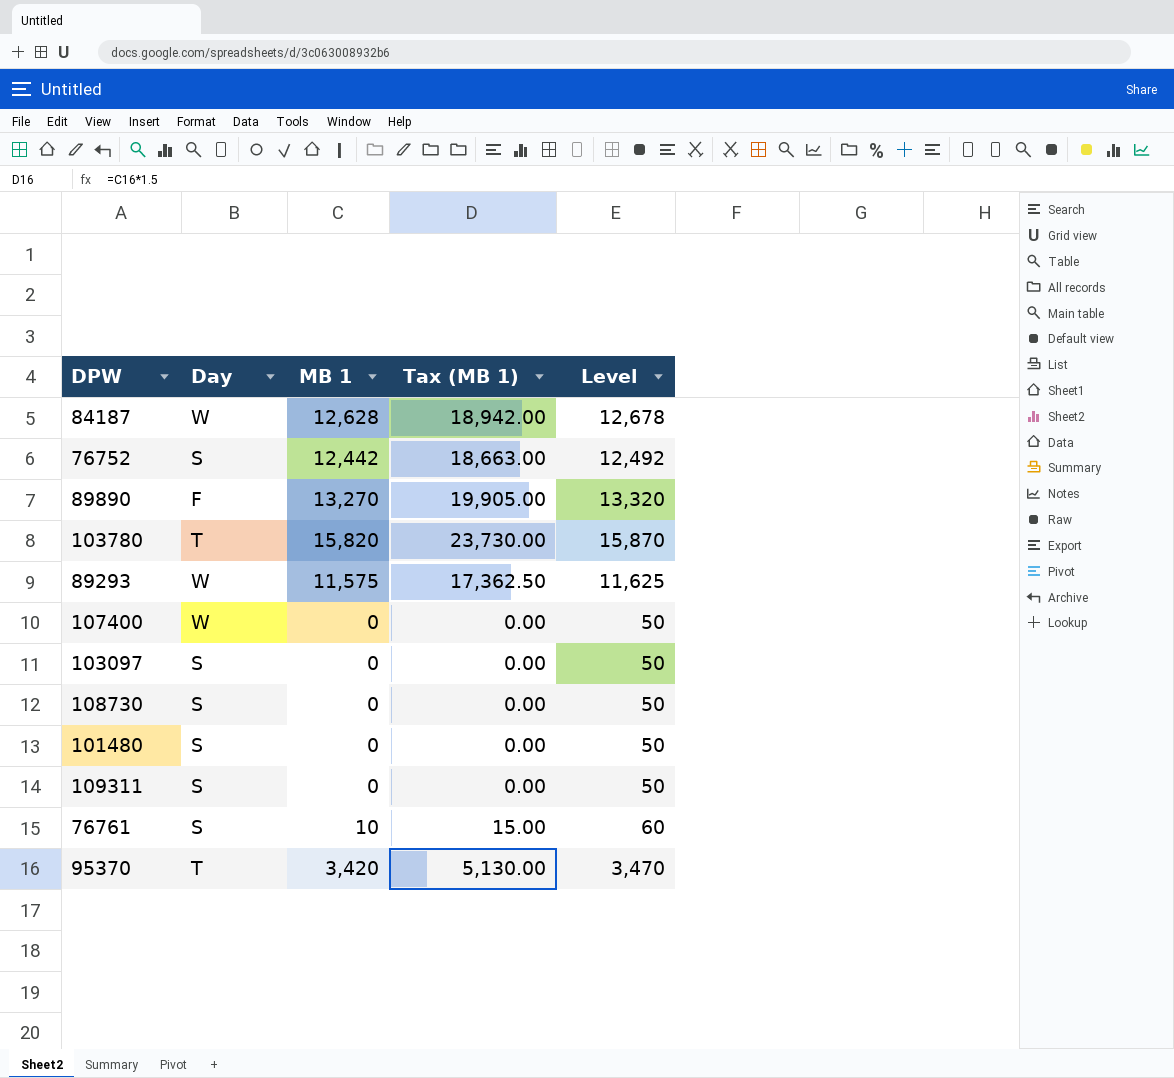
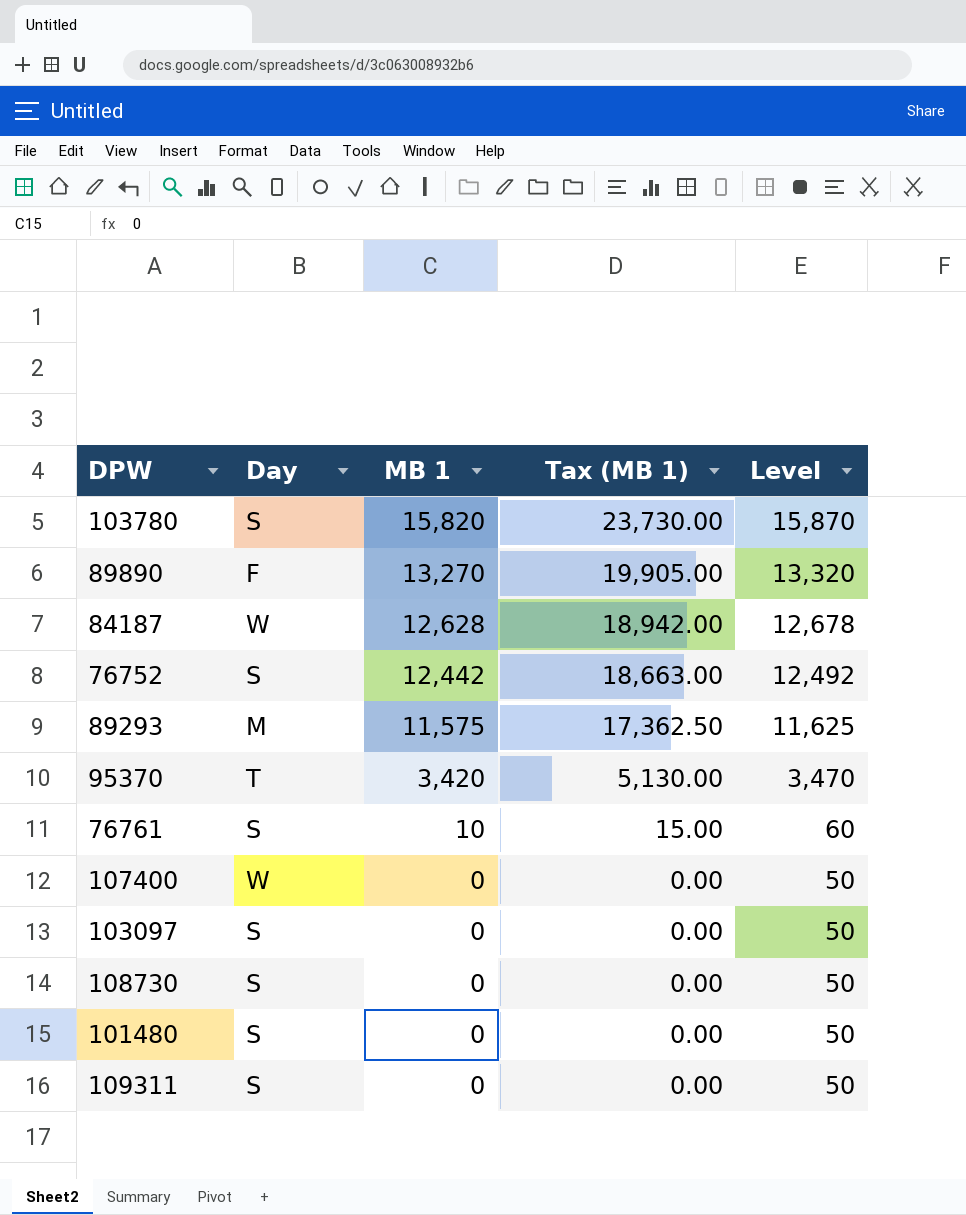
row order: none -> MB 1 descending
103780 | Day: T -> S
89293 | Day: W -> M

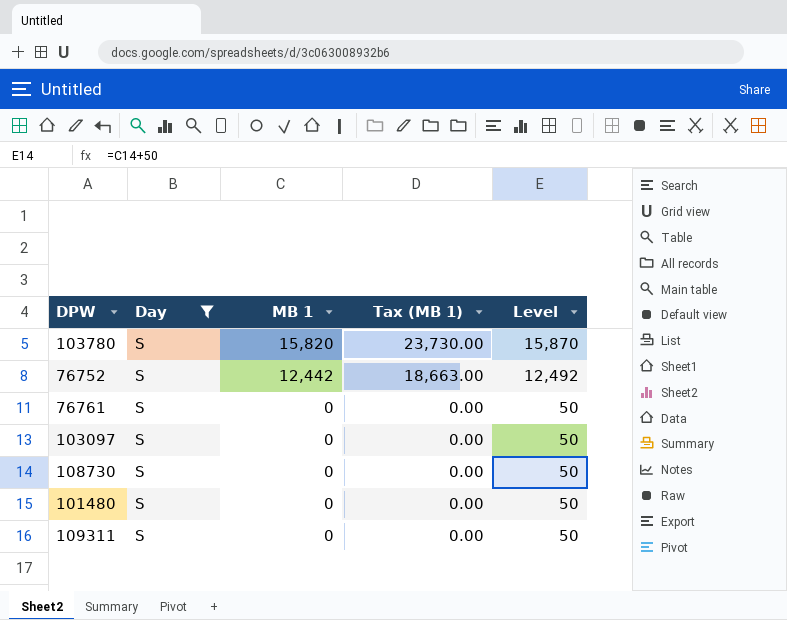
filter: none -> Day = S
76761 | MB 1: 10 -> 0
76761 | Tax (MB 1): 15.00 -> 0.00
76761 | Level: 60 -> 50

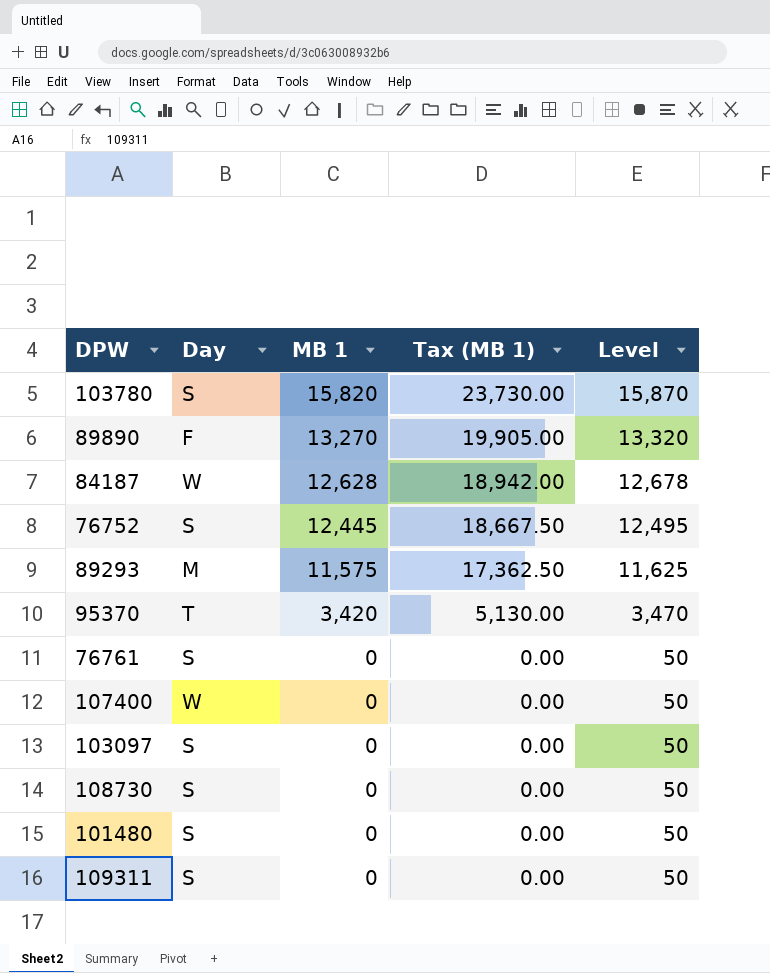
filter: Day = S -> none
76752 | MB 1: 12,442 -> 12,445
76752 | Tax (MB 1): 18,663.00 -> 18,667.50
76752 | Level: 12,492 -> 12,495

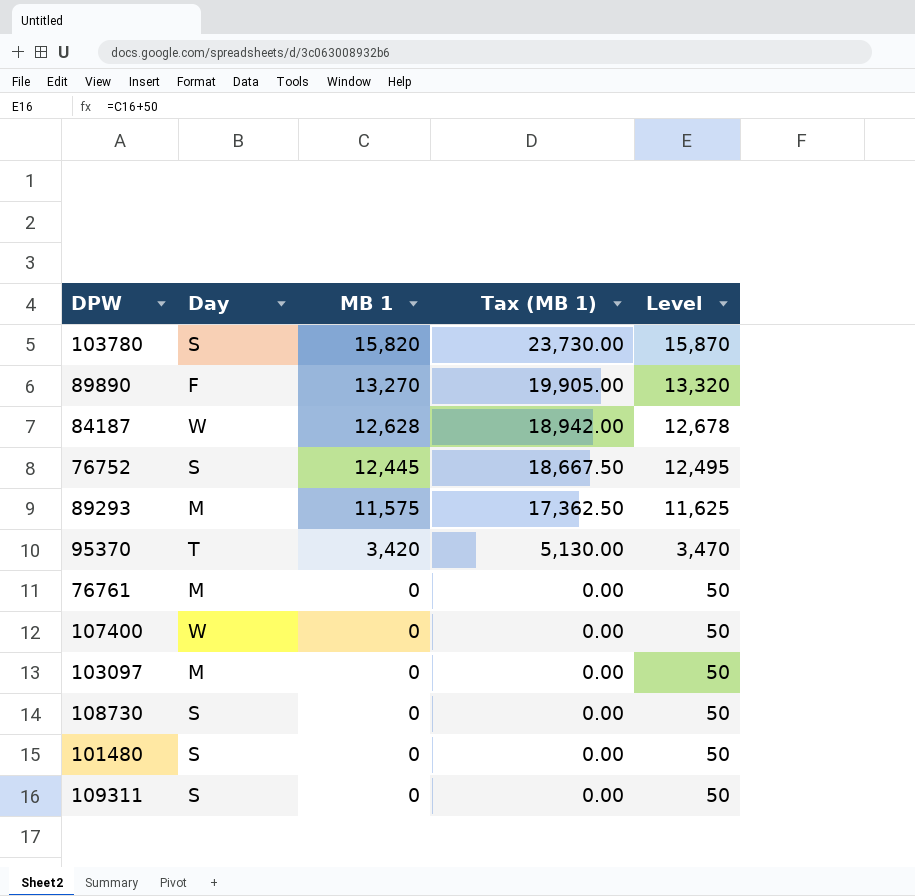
76761 | Day: S -> M
103097 | Day: S -> M

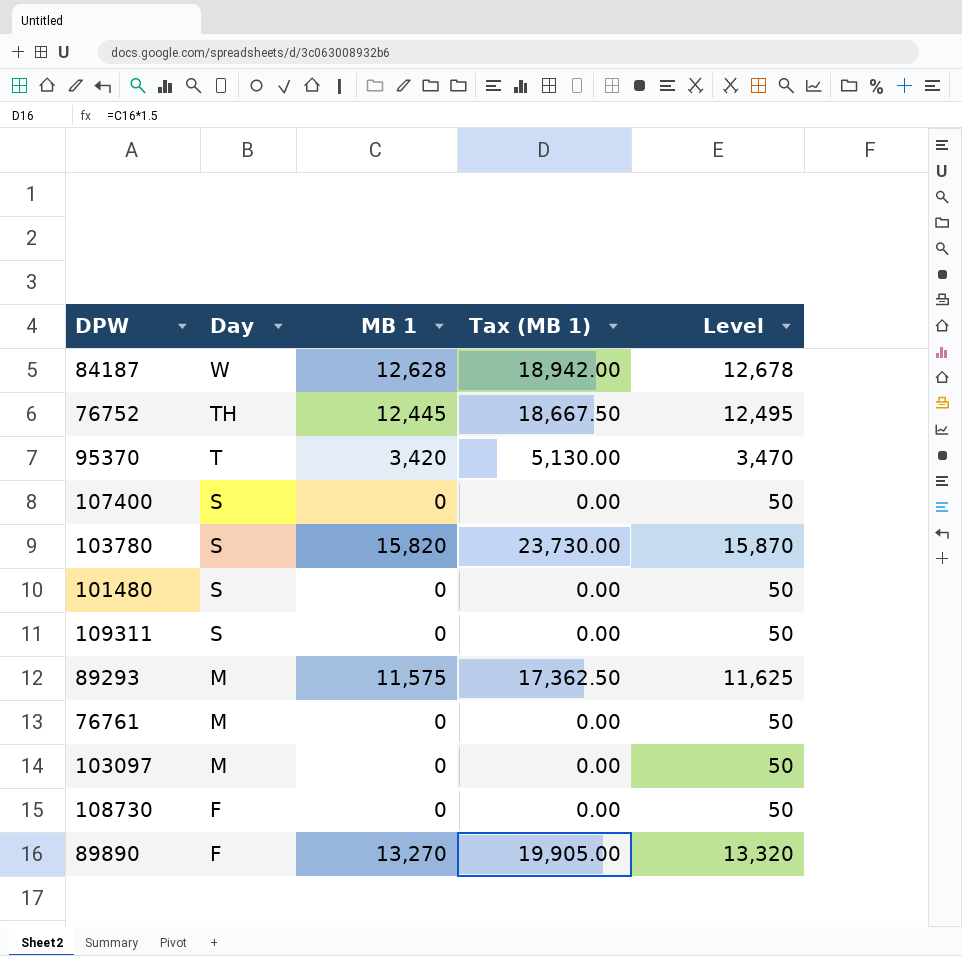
row order: MB 1 descending -> Day descending
76752 | Day: S -> TH
107400 | Day: W -> S
108730 | Day: S -> F

